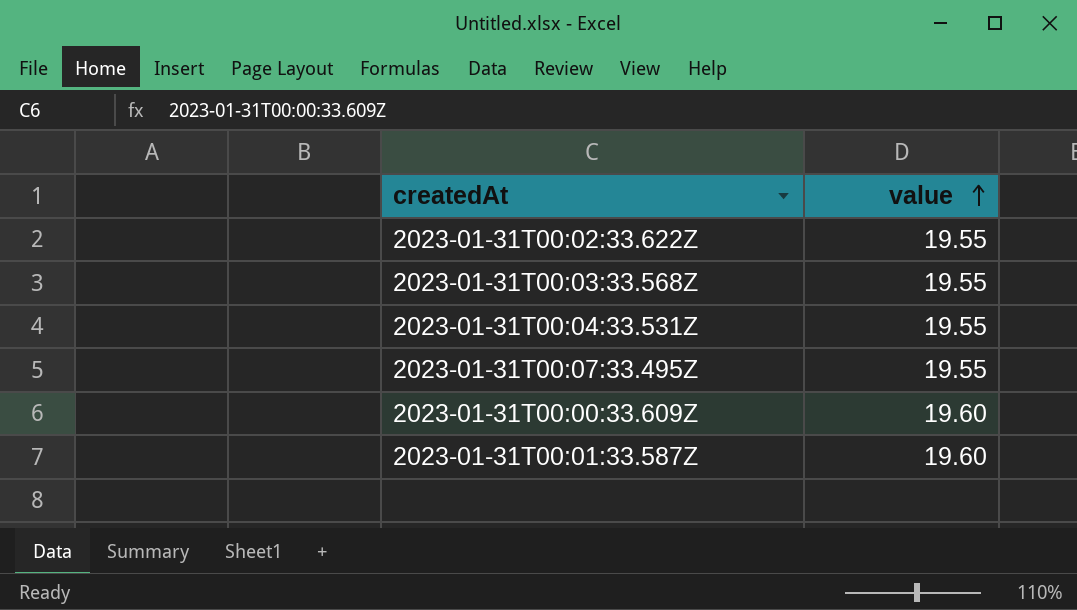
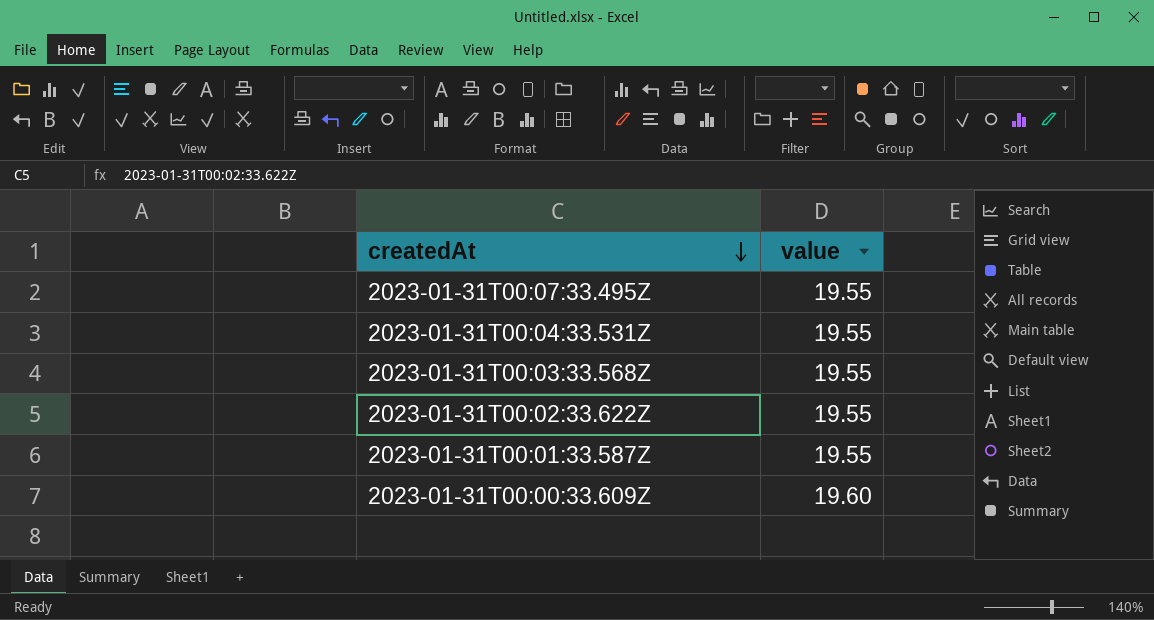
row order: value ascending -> createdAt descending
2023-01-31T00:01:33.587Z | value: 19.60 -> 19.55

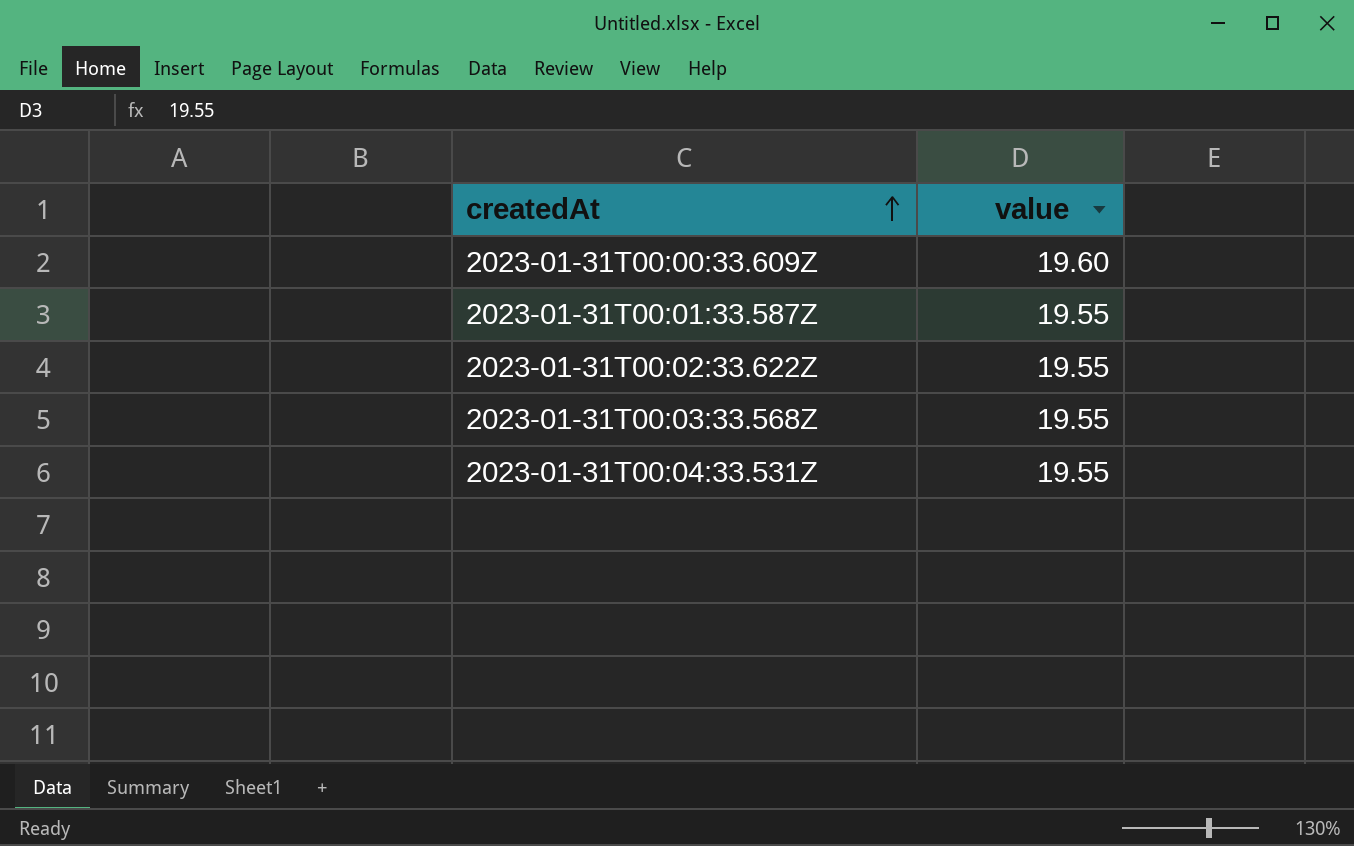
row order: createdAt descending -> createdAt ascending
row 2023-01-31T00:07:33.495Z: 19.55 -> none

